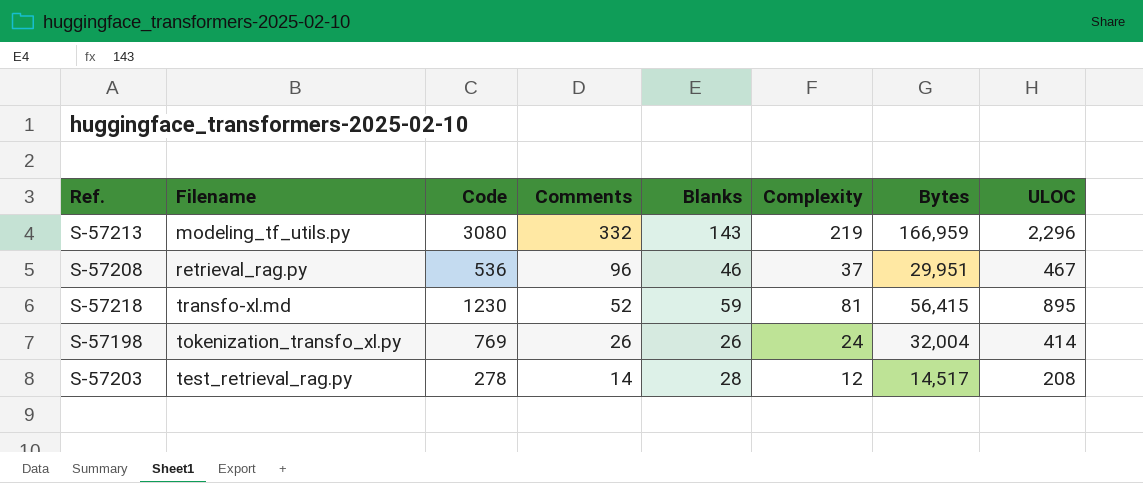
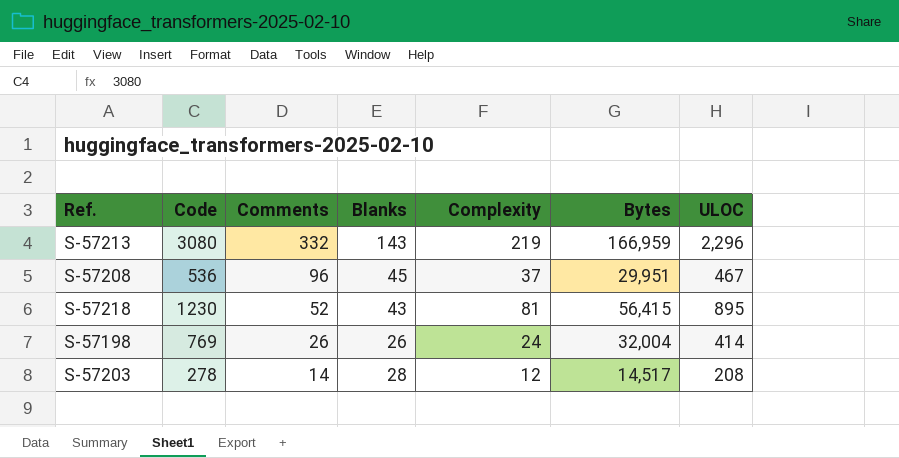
column Filename | position: 2 -> none
S-57208 | Blanks: 46 -> 45
S-57218 | Blanks: 59 -> 43

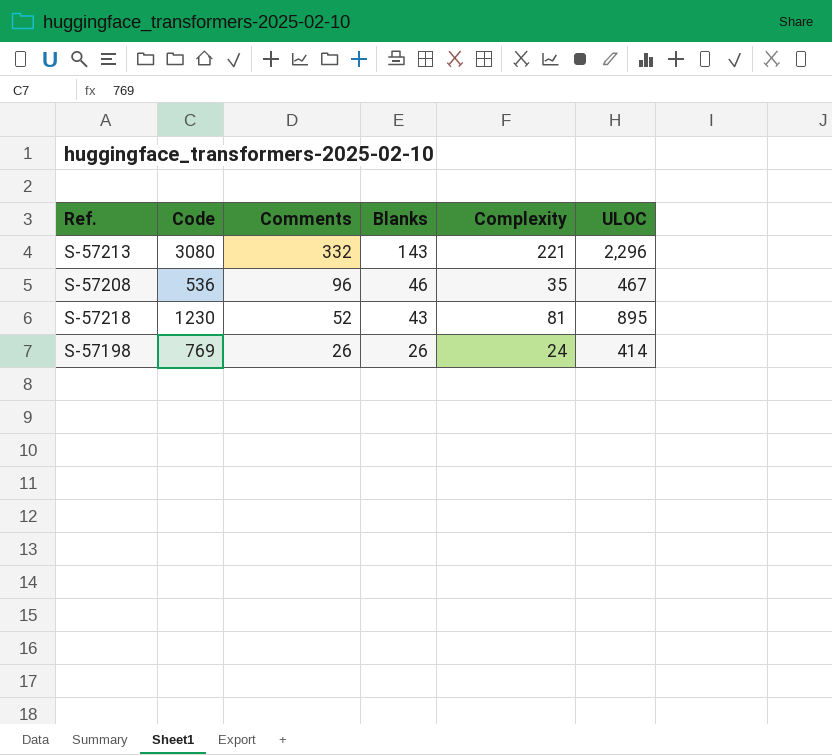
column Bytes | position: 6 -> none
row S-57203: 278 | 14 | 28 | 12 | 14,517 | 208 -> none
S-57213 | Complexity: 219 -> 221
S-57208 | Blanks: 45 -> 46
S-57208 | Complexity: 37 -> 35

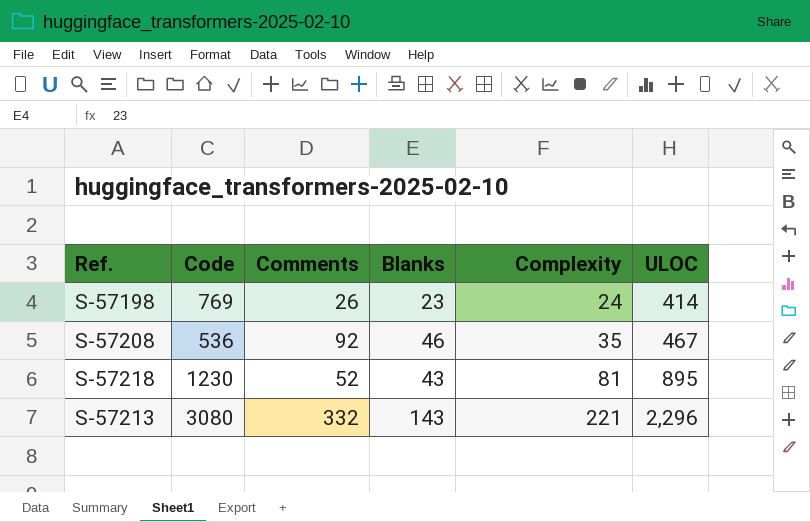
row order: Comments descending -> Complexity ascending
S-57198 | Blanks: 26 -> 23
S-57208 | Comments: 96 -> 92

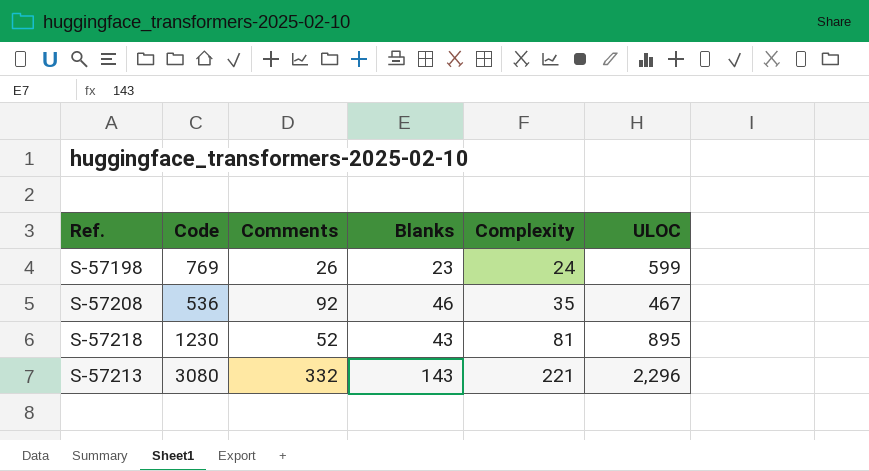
S-57198 | ULOC: 414 -> 599

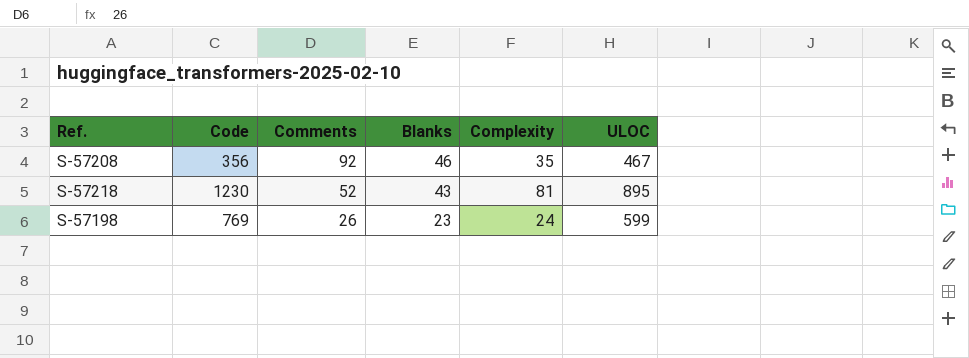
row order: Complexity ascending -> Comments descending
row S-57213: 3080 | 332 | 143 | 221 | 2,296 -> none
S-57208 | Code: 536 -> 356

